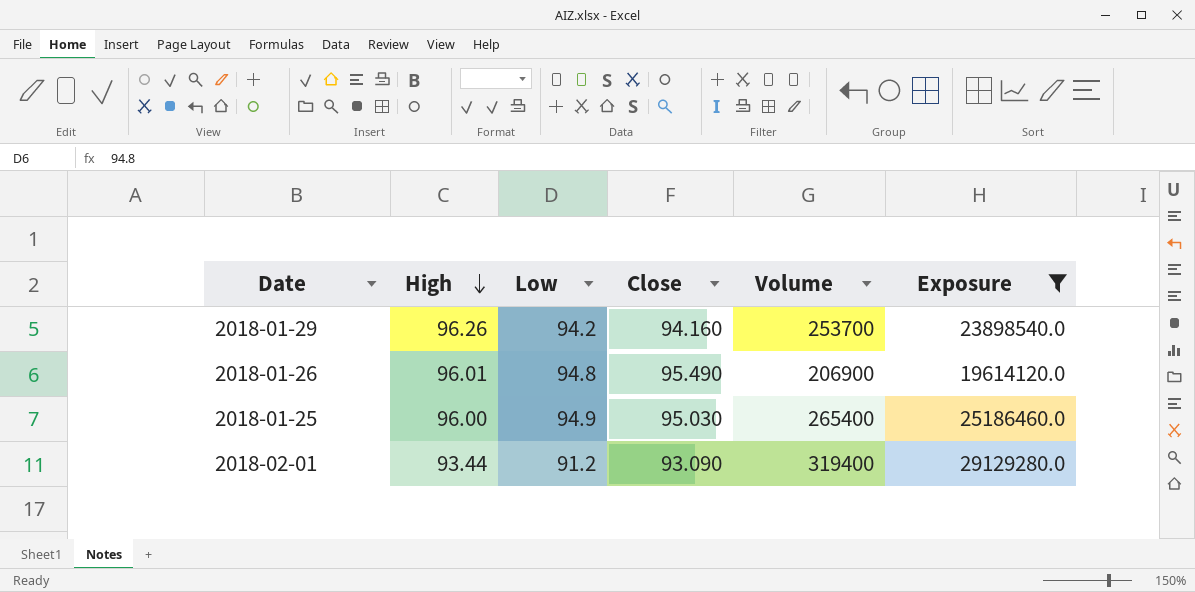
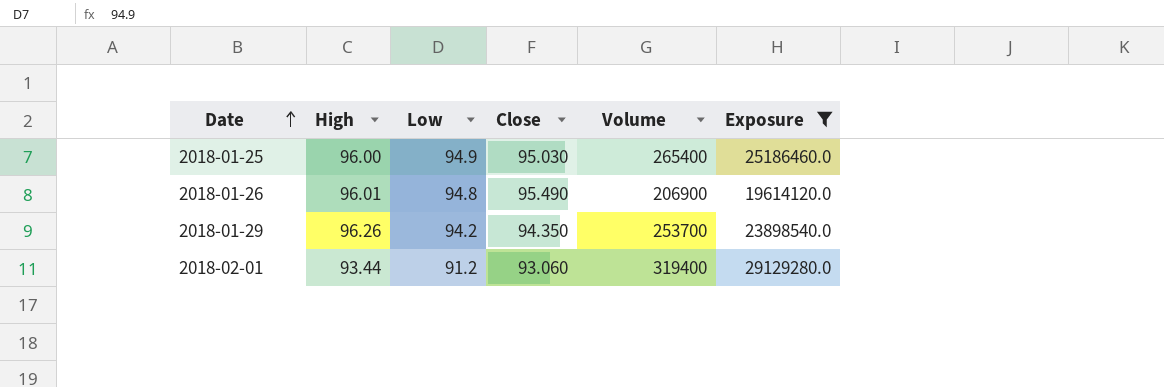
row order: High descending -> Date ascending
2018-01-29 | Close: 94.160 -> 94.350
2018-02-01 | Close: 93.090 -> 93.060

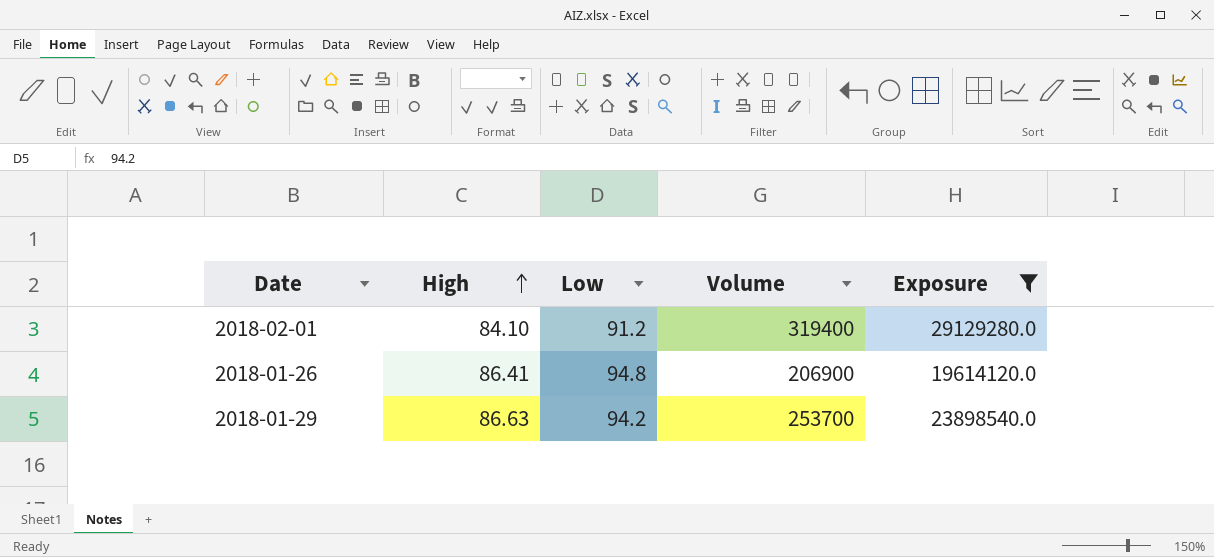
row order: Date ascending -> High ascending
column Close | position: 4 -> none
row 2018-01-25: 96.00 | 94.9 | 95.030 | 265400 | 25186460.0 -> none
2018-02-01 | High: 93.44 -> 84.10
2018-01-26 | High: 96.01 -> 86.41
2018-01-29 | High: 96.26 -> 86.63

